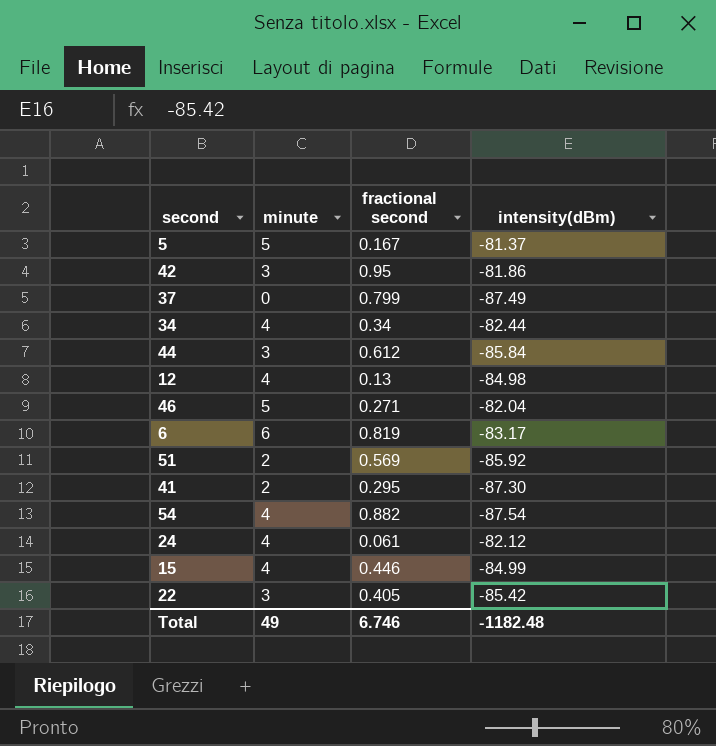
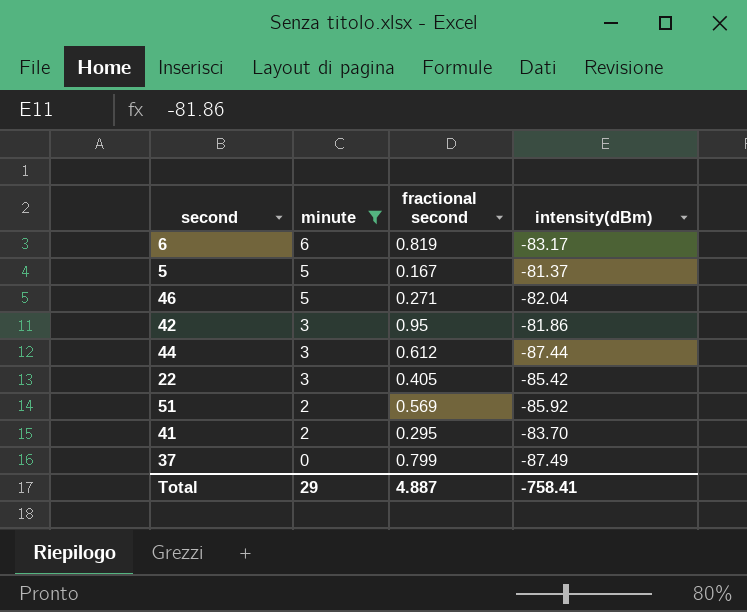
filter: none -> minute != 4
row order: none -> minute descending
44 | intensity(dBm): -85.84 -> -87.44
41 | intensity(dBm): -87.30 -> -83.70
Total | minute: 49 -> 29
Total | fractional second: 6.746 -> 4.887
Total | intensity(dBm): -1182.48 -> -758.41

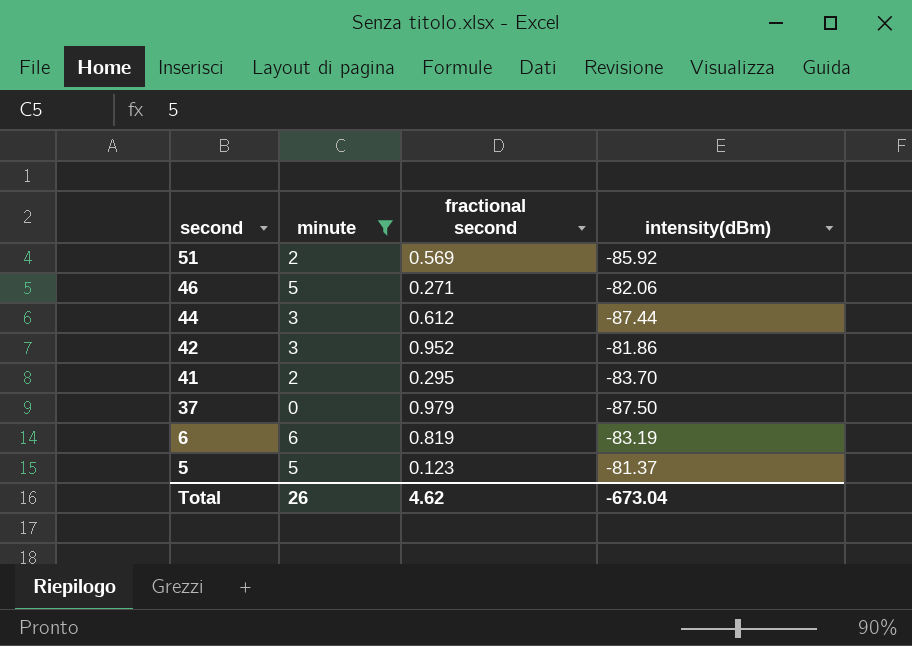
row order: minute descending -> second descending
row 22: 3 | 0.405 | -85.42 -> none
46 | intensity(dBm): -82.04 -> -82.06
42 | fractional second: 0.95 -> 0.952
37 | fractional second: 0.799 -> 0.979
37 | intensity(dBm): -87.49 -> -87.50
6 | intensity(dBm): -83.17 -> -83.19
5 | fractional second: 0.167 -> 0.123
Total | minute: 29 -> 26
Total | fractional second: 4.887 -> 4.62
Total | intensity(dBm): -758.41 -> -673.04

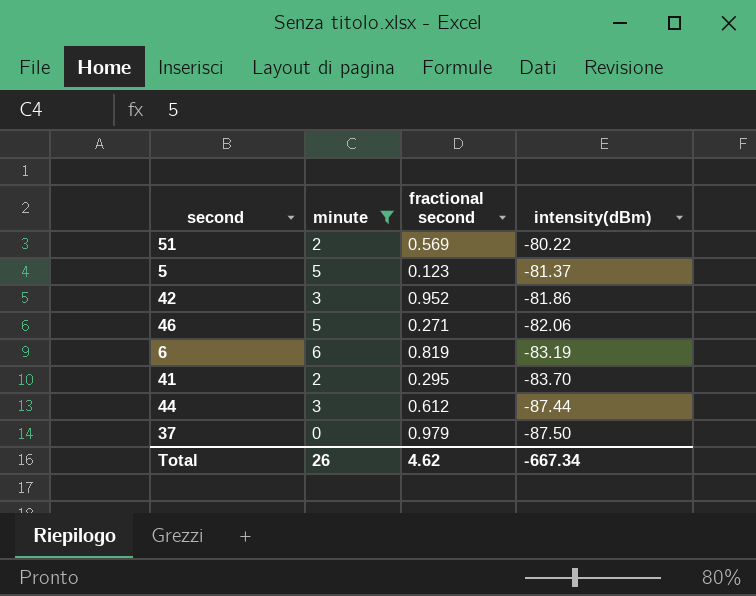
row order: second descending -> intensity(dBm) descending
51 | intensity(dBm): -85.92 -> -80.22
Total | intensity(dBm): -673.04 -> -667.34

